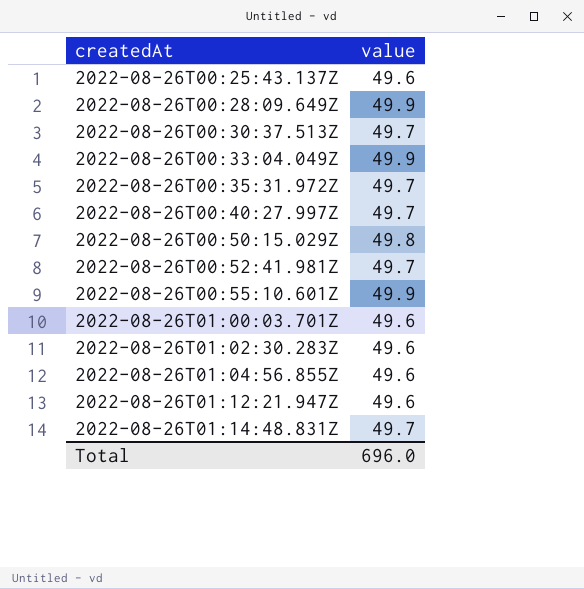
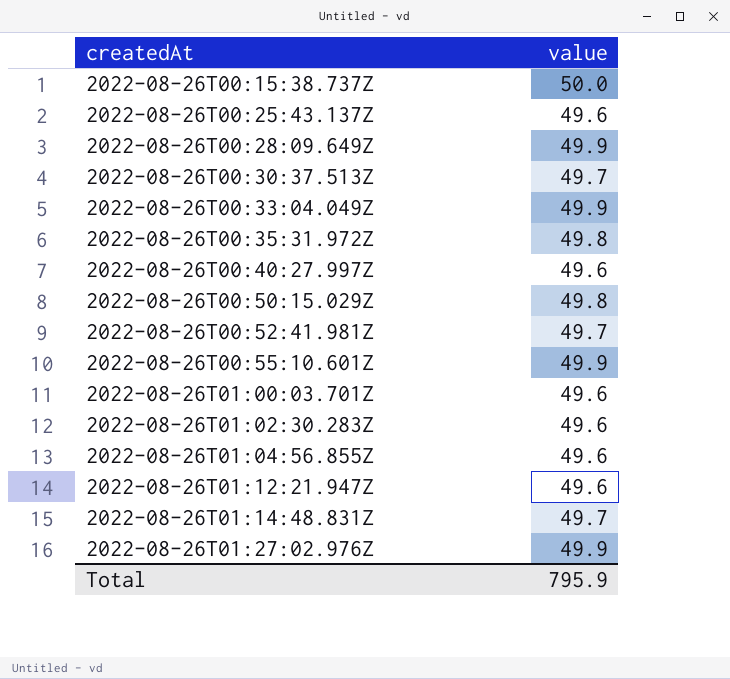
row 2022-08-26T00:15:38.737Z: none -> 50.0
2022-08-26T00:35:31.972Z | value: 49.7 -> 49.8
2022-08-26T00:40:27.997Z | value: 49.7 -> 49.6
row 2022-08-26T01:27:02.976Z: none -> 49.9
Total | value: 696.0 -> 795.9

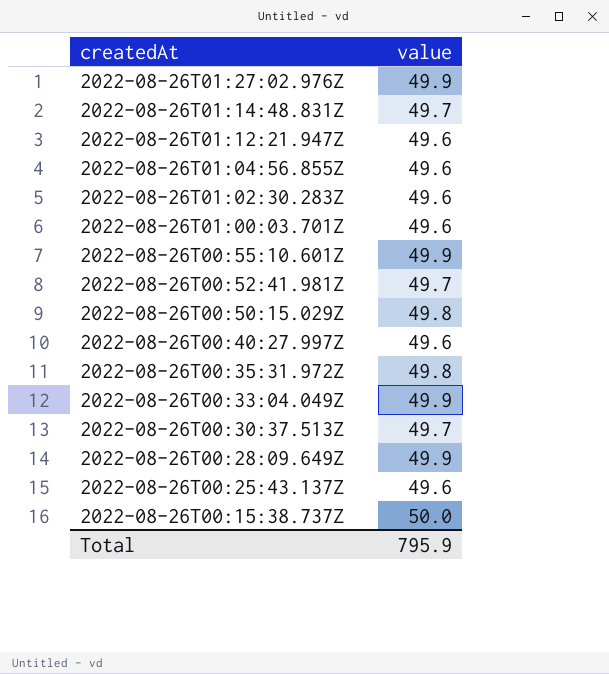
row order: createdAt ascending -> createdAt descending

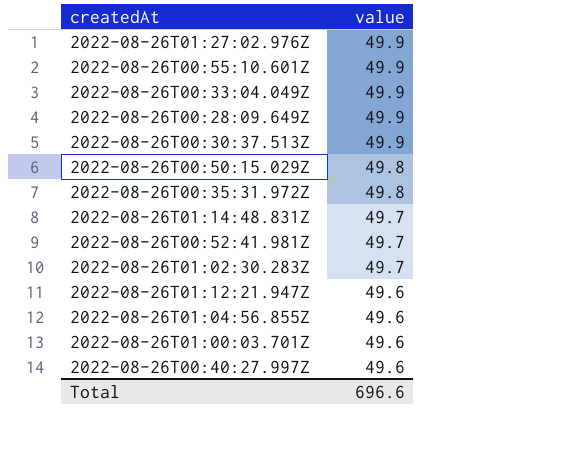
row order: createdAt descending -> value descending
row 2022-08-26T00:25:43.137Z: 49.6 -> none
row 2022-08-26T00:15:38.737Z: 50.0 -> none
2022-08-26T00:30:37.513Z | value: 49.7 -> 49.9
2022-08-26T01:02:30.283Z | value: 49.6 -> 49.7
Total | value: 795.9 -> 696.6

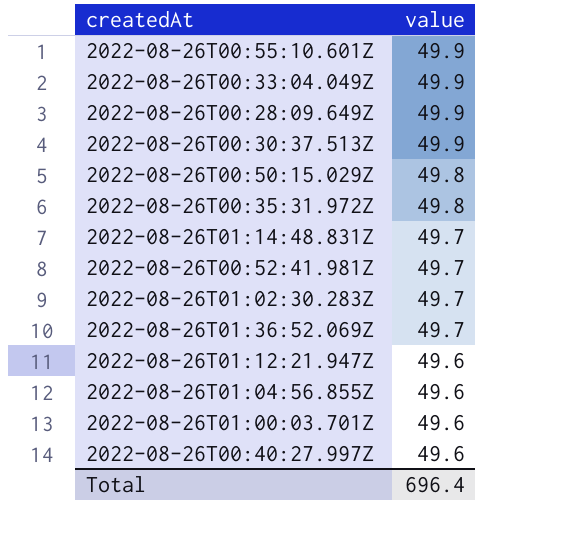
row 2022-08-26T01:27:02.976Z: 49.9 -> none
row 2022-08-26T01:36:52.069Z: none -> 49.7
Total | value: 696.6 -> 696.4

